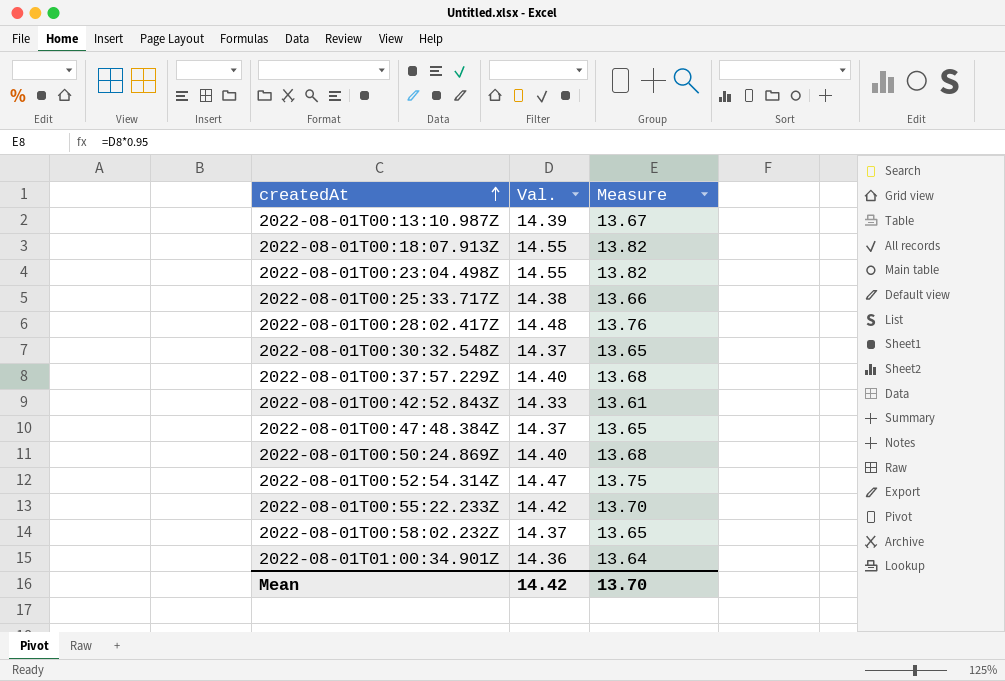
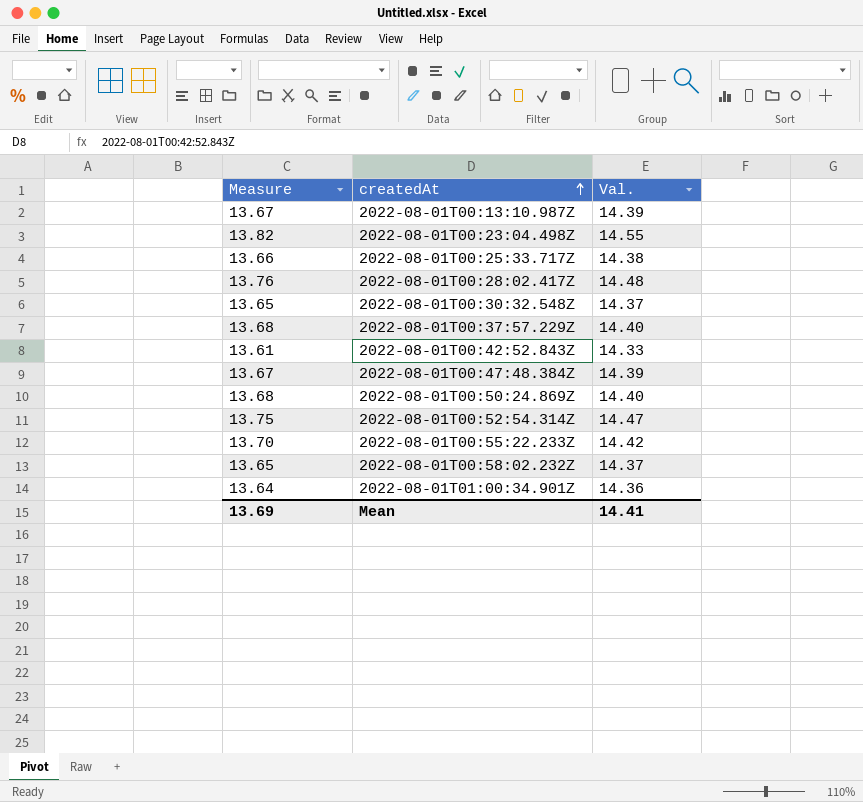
column Measure | position: 3 -> 1
row 2022-08-01T00:18:07.913Z: 14.55 | 13.82 -> none
2022-08-01T00:47:48.384Z | Measure: 13.65 -> 13.67
2022-08-01T00:47:48.384Z | Val.: 14.37 -> 14.39
Mean | Measure: 13.70 -> 13.69
Mean | Val.: 14.42 -> 14.41

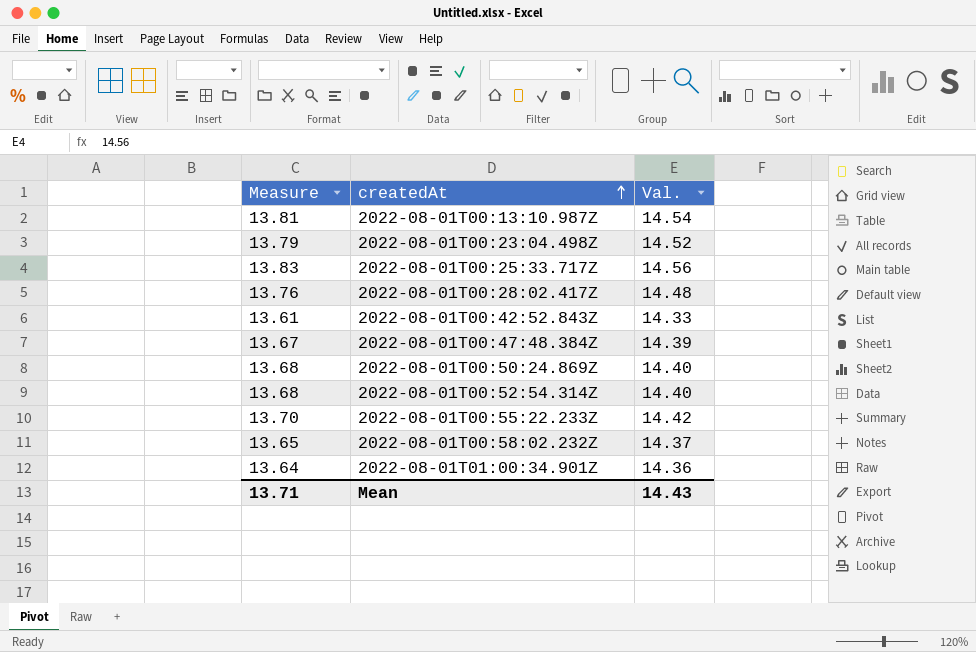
row 2022-08-01T00:30:32.548Z: 13.65 | 14.37 -> none
row 2022-08-01T00:37:57.229Z: 13.68 | 14.40 -> none
2022-08-01T00:13:10.987Z | Measure: 13.67 -> 13.81
2022-08-01T00:13:10.987Z | Val.: 14.39 -> 14.54
2022-08-01T00:23:04.498Z | Measure: 13.82 -> 13.79
2022-08-01T00:23:04.498Z | Val.: 14.55 -> 14.52
2022-08-01T00:25:33.717Z | Measure: 13.66 -> 13.83
2022-08-01T00:25:33.717Z | Val.: 14.38 -> 14.56
2022-08-01T00:52:54.314Z | Measure: 13.75 -> 13.68
2022-08-01T00:52:54.314Z | Val.: 14.47 -> 14.40
Mean | Measure: 13.69 -> 13.71
Mean | Val.: 14.41 -> 14.43

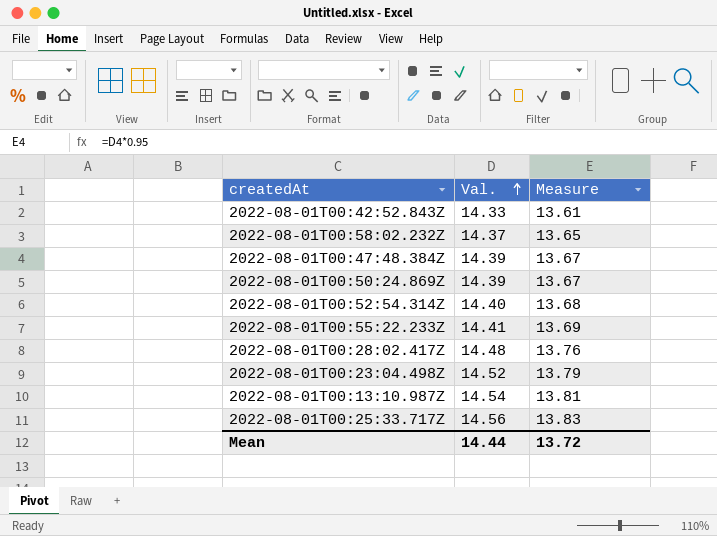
row order: createdAt ascending -> Val. ascending
column Measure | position: 1 -> 3
row 2022-08-01T01:00:34.901Z: 13.64 | 14.36 -> none
2022-08-01T00:50:24.869Z | Val.: 14.40 -> 14.39
2022-08-01T00:50:24.869Z | Measure: 13.68 -> 13.67
2022-08-01T00:55:22.233Z | Val.: 14.42 -> 14.41
2022-08-01T00:55:22.233Z | Measure: 13.70 -> 13.69
Mean | Val.: 14.43 -> 14.44
Mean | Measure: 13.71 -> 13.72

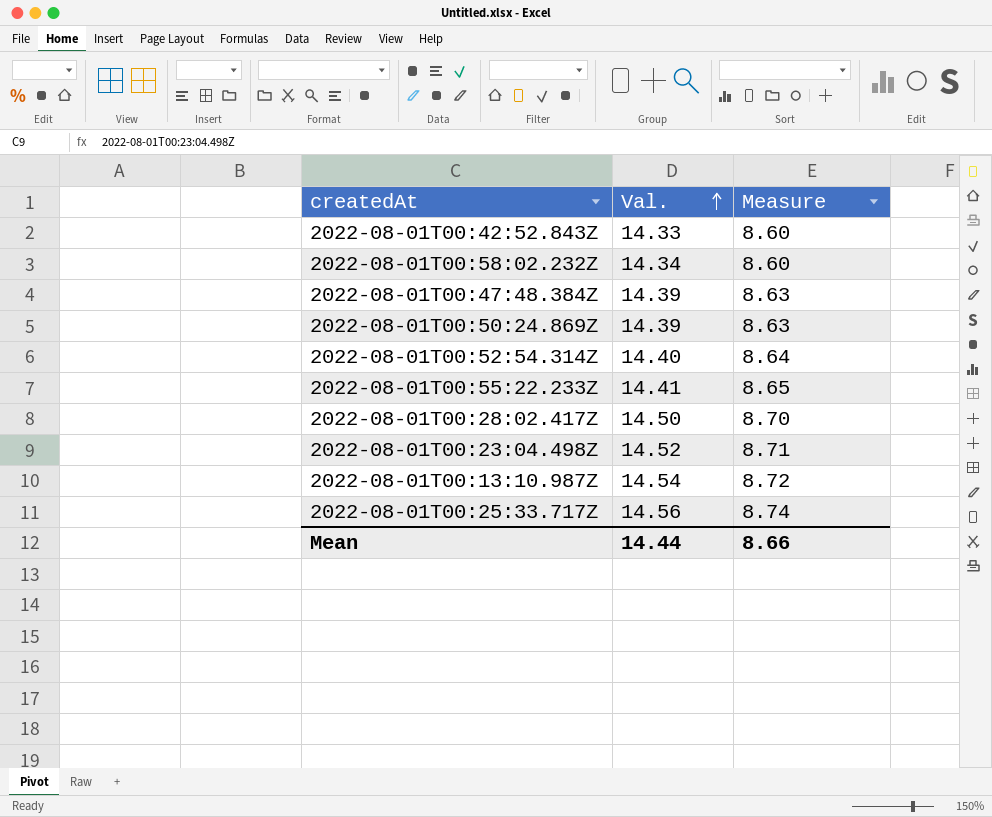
column Measure | formula: [Val.] * 0.95 -> [Val.] * 0.6
2022-08-01T00:58:02.232Z | Val.: 14.37 -> 14.34
2022-08-01T00:28:02.417Z | Val.: 14.48 -> 14.50
Mean | Measure: 13.72 -> 8.66

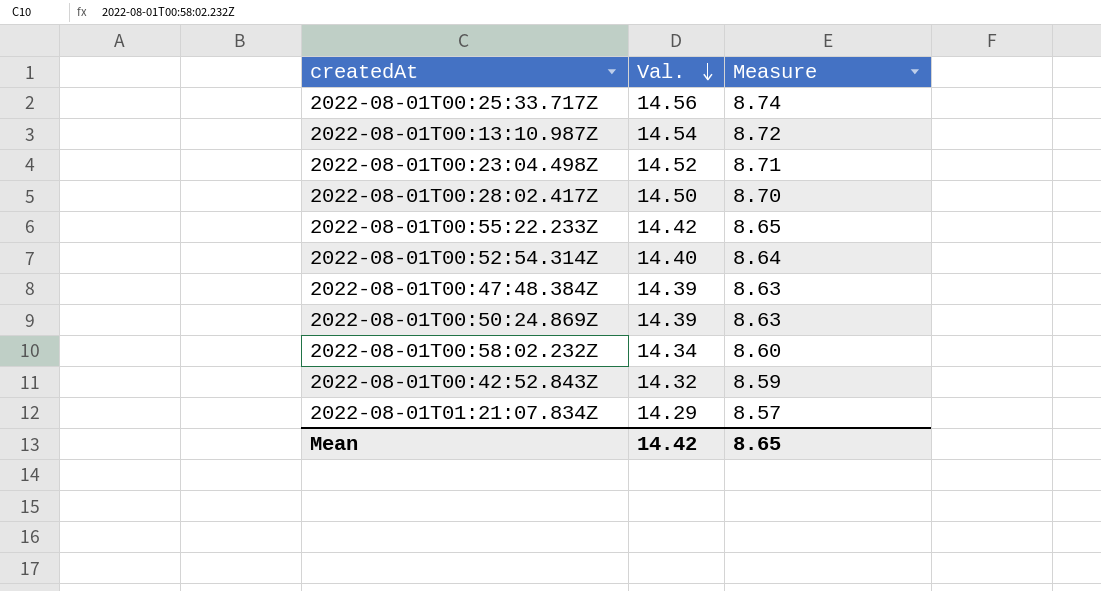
row order: Val. ascending -> Val. descending
2022-08-01T00:55:22.233Z | Val.: 14.41 -> 14.42
2022-08-01T00:42:52.843Z | Val.: 14.33 -> 14.32
2022-08-01T00:42:52.843Z | Measure: 8.60 -> 8.59
row 2022-08-01T01:21:07.834Z: none -> 14.29 | 8.57
Mean | Val.: 14.44 -> 14.42
Mean | Measure: 8.66 -> 8.65

